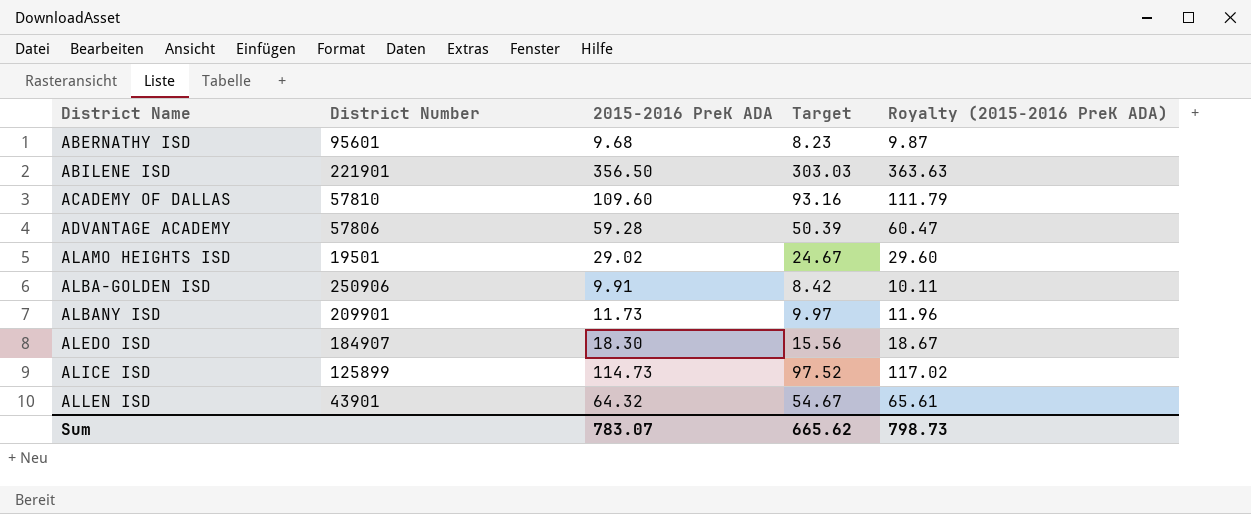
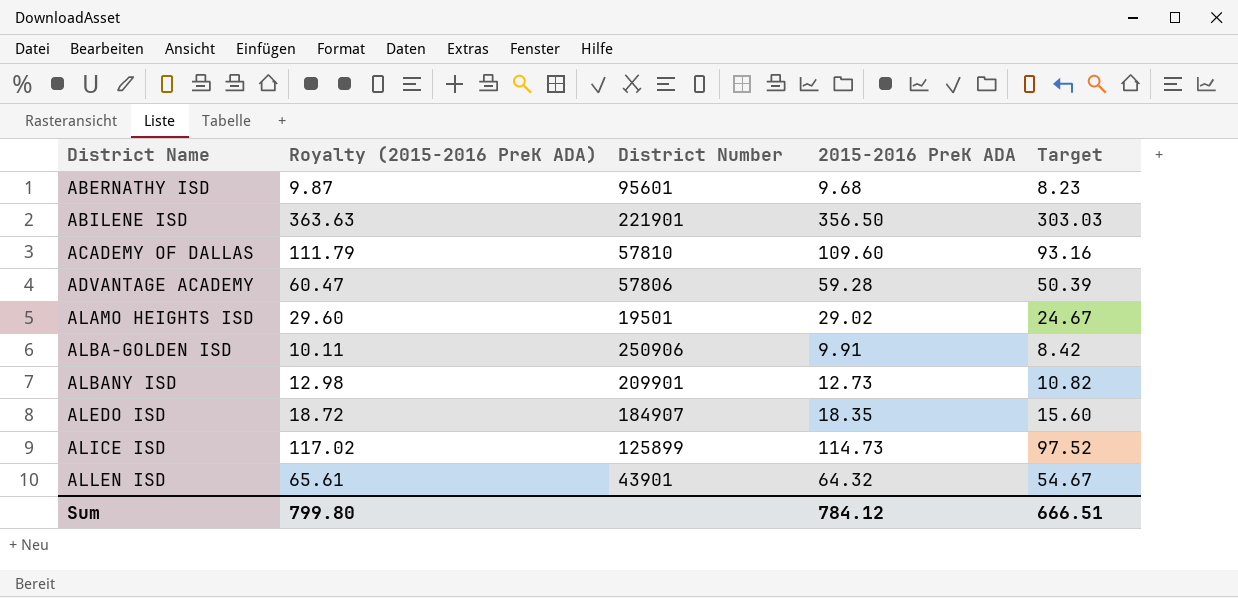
column Royalty (2015-2016 PreK ADA) | position: 5 -> 2
ALBANY ISD | Royalty (2015-2016 PreK ADA): 11.96 -> 12.98
ALBANY ISD | 2015-2016 PreK ADA: 11.73 -> 12.73
ALBANY ISD | Target: 9.97 -> 10.82
ALEDO ISD | Royalty (2015-2016 PreK ADA): 18.67 -> 18.72
ALEDO ISD | 2015-2016 PreK ADA: 18.30 -> 18.35
ALEDO ISD | Target: 15.56 -> 15.60
Sum | Royalty (2015-2016 PreK ADA): 798.73 -> 799.80
Sum | 2015-2016 PreK ADA: 783.07 -> 784.12
Sum | Target: 665.62 -> 666.51

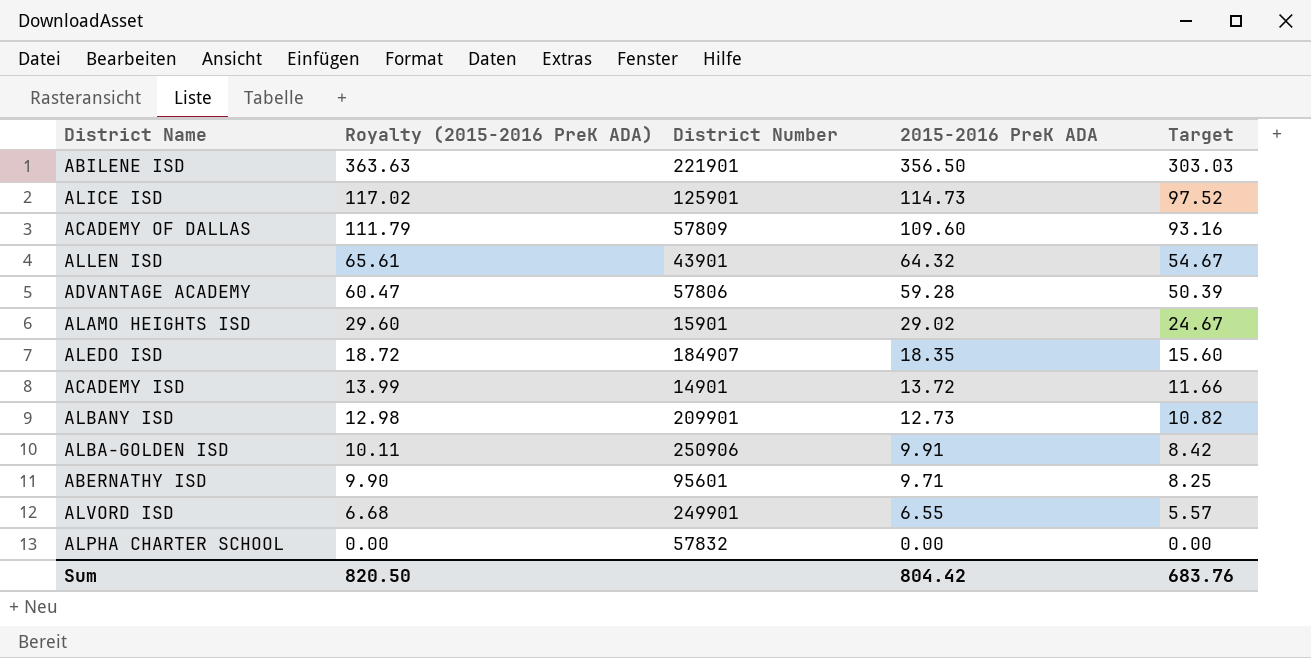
row order: District Name ascending -> Royalty (2015-2016 PreK ADA) descending
ALICE ISD | District Number: 125899 -> 125901
ACADEMY OF DALLAS | District Number: 57810 -> 57809
ALAMO HEIGHTS ISD | District Number: 19501 -> 15901
row ACADEMY ISD: none -> 13.99 | 14901 | 13.72 | 11.66
ABERNATHY ISD | Royalty (2015-2016 PreK ADA): 9.87 -> 9.90
ABERNATHY ISD | 2015-2016 PreK ADA: 9.68 -> 9.71
ABERNATHY ISD | Target: 8.23 -> 8.25
row ALVORD ISD: none -> 6.68 | 249901 | 6.55 | 5.57
row ALPHA CHARTER SCHOOL: none -> 0.00 | 57832 | 0.00 | 0.00
Sum | Royalty (2015-2016 PreK ADA): 799.80 -> 820.50
Sum | 2015-2016 PreK ADA: 784.12 -> 804.42
Sum | Target: 666.51 -> 683.76

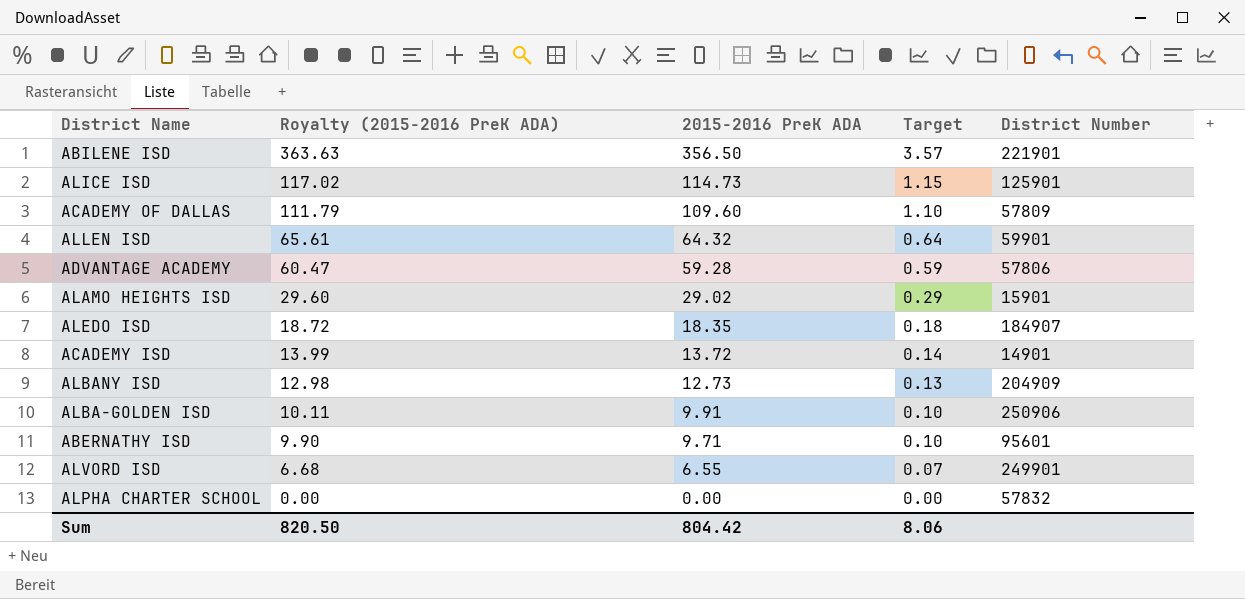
column Target | formula: [2015-2016 PreK ADA] * 0.85 -> [2015-2016 PreK ADA] * 0.01
column District Number | position: 3 -> 5
ALLEN ISD | District Number: 43901 -> 59901
ALBANY ISD | District Number: 209901 -> 204909
Sum | Target: 683.76 -> 8.06

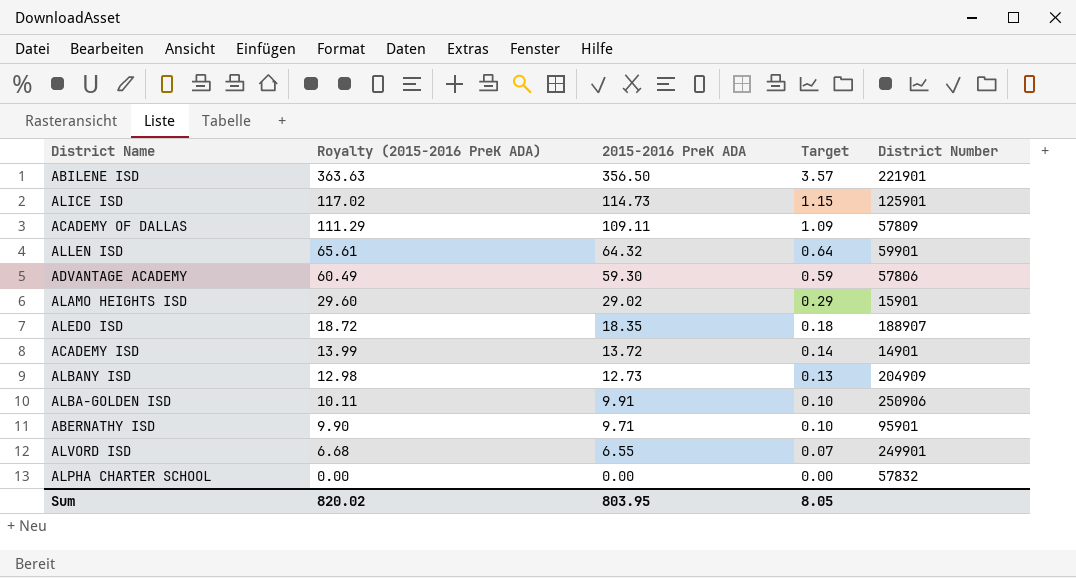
ACADEMY OF DALLAS | Royalty (2015-2016 PreK ADA): 111.79 -> 111.29
ACADEMY OF DALLAS | 2015-2016 PreK ADA: 109.60 -> 109.11
ACADEMY OF DALLAS | Target: 1.10 -> 1.09
ADVANTAGE ACADEMY | Royalty (2015-2016 PreK ADA): 60.47 -> 60.49
ADVANTAGE ACADEMY | 2015-2016 PreK ADA: 59.28 -> 59.30
ALEDO ISD | District Number: 184907 -> 188907
ABERNATHY ISD | District Number: 95601 -> 95901
Sum | Royalty (2015-2016 PreK ADA): 820.50 -> 820.02
Sum | 2015-2016 PreK ADA: 804.42 -> 803.95
Sum | Target: 8.06 -> 8.05

